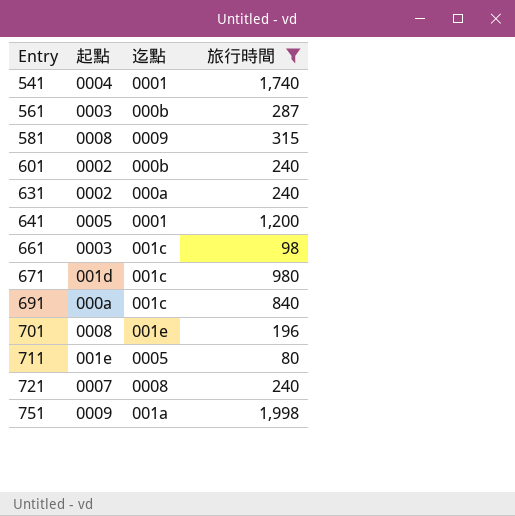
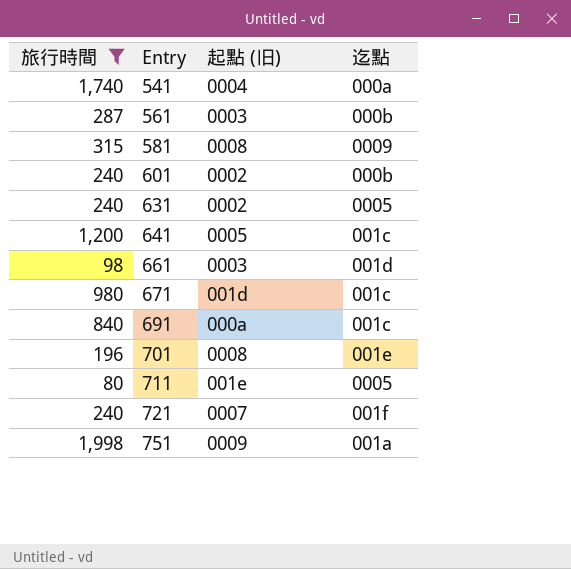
column 旅行時間 | position: 4 -> 1
column name: 起點 -> 起點 (旧)
541 | 迄點: 0001 -> 000a
631 | 迄點: 000a -> 0005
641 | 迄點: 0001 -> 001c
661 | 迄點: 001c -> 001d
721 | 迄點: 0008 -> 001f

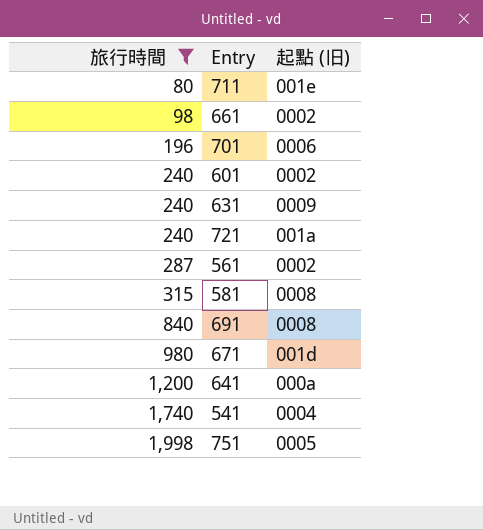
row order: Entry ascending -> 旅行時間 ascending
column 迄點 | position: 4 -> none
661 | 起點 (旧): 0003 -> 0002
701 | 起點 (旧): 0008 -> 0006
631 | 起點 (旧): 0002 -> 0009
721 | 起點 (旧): 0007 -> 001a
561 | 起點 (旧): 0003 -> 0002
691 | 起點 (旧): 000a -> 0008
641 | 起點 (旧): 0005 -> 000a
751 | 起點 (旧): 0009 -> 0005

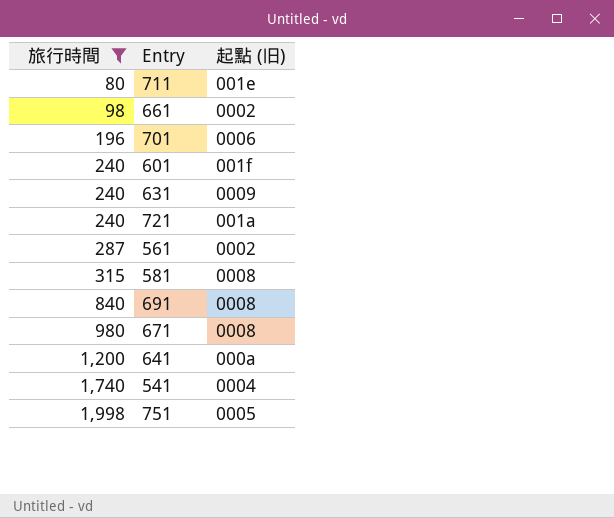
601 | 起點 (旧): 0002 -> 001f
671 | 起點 (旧): 001d -> 0008

